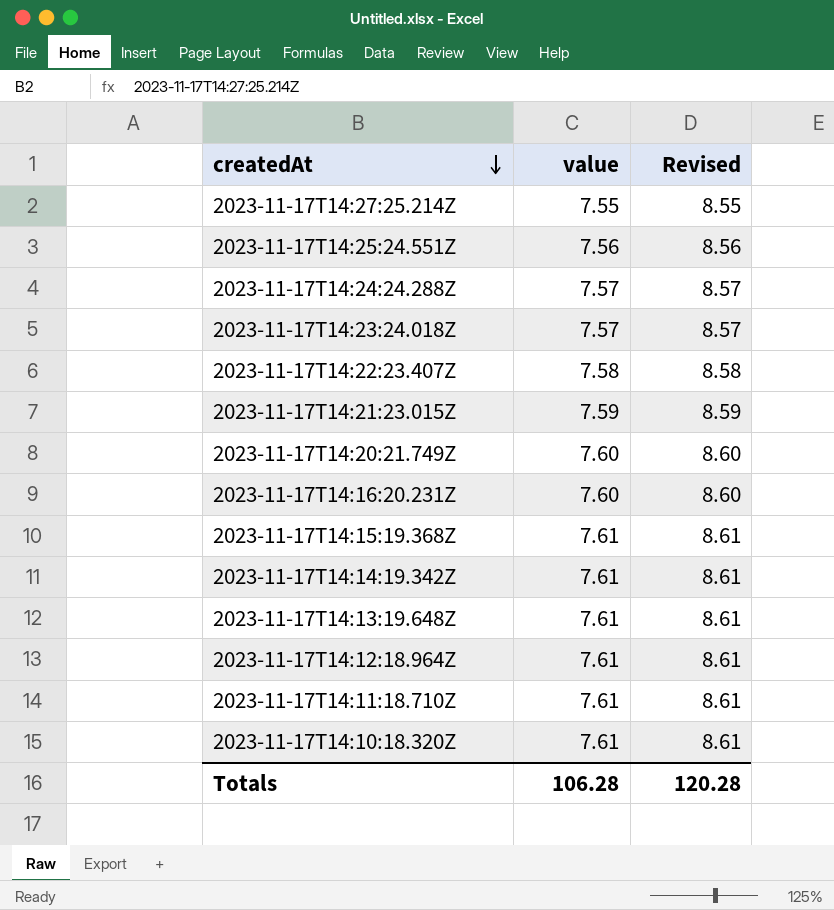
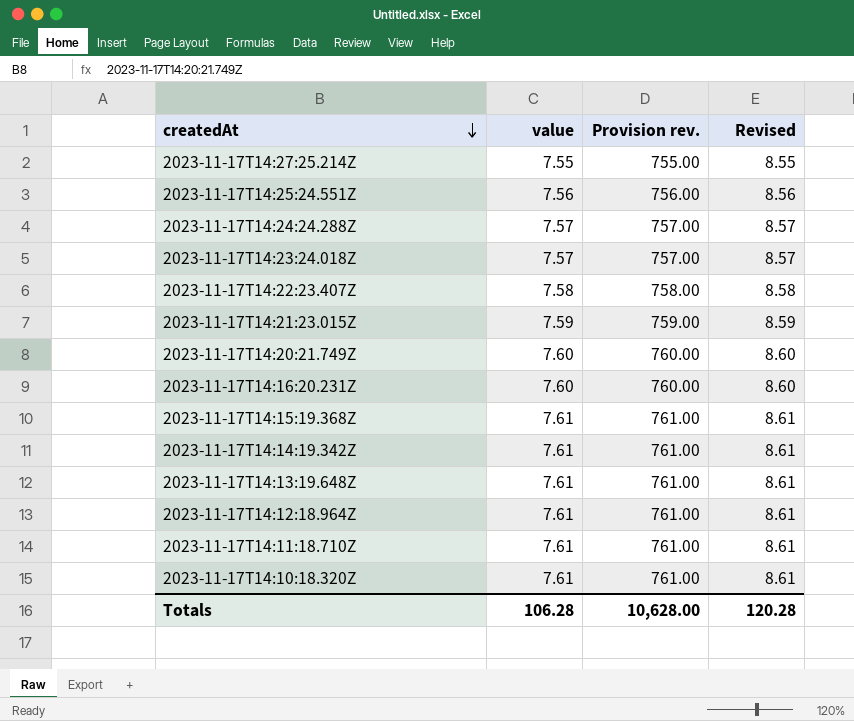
column Provision rev. | formula: none -> [value] * 100

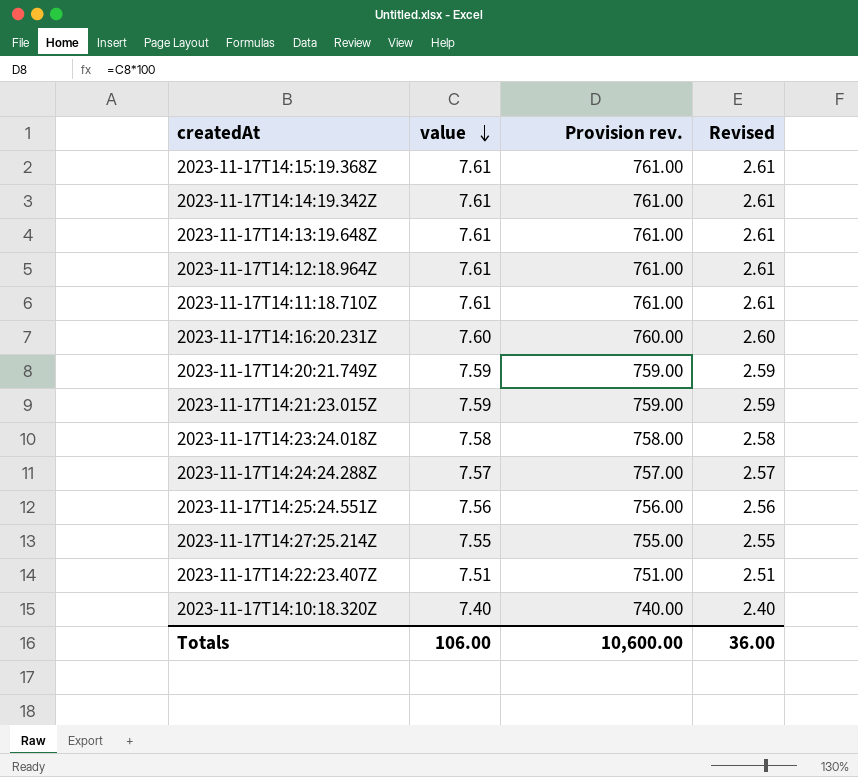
row order: createdAt descending -> value descending
column Revised | formula: [value] + 1 -> [value] - 5
2023-11-17T14:20:21.749Z | value: 7.60 -> 7.59
2023-11-17T14:20:21.749Z | Provision rev.: 760.00 -> 759.00
2023-11-17T14:23:24.018Z | value: 7.57 -> 7.58
2023-11-17T14:23:24.018Z | Provision rev.: 757.00 -> 758.00
2023-11-17T14:22:23.407Z | value: 7.58 -> 7.51
2023-11-17T14:22:23.407Z | Provision rev.: 758.00 -> 751.00
2023-11-17T14:10:18.320Z | value: 7.61 -> 7.40
2023-11-17T14:10:18.320Z | Provision rev.: 761.00 -> 740.00
Totals | value: 106.28 -> 106.00
Totals | Provision rev.: 10,628.00 -> 10,600.00
Totals | Revised: 120.28 -> 36.00

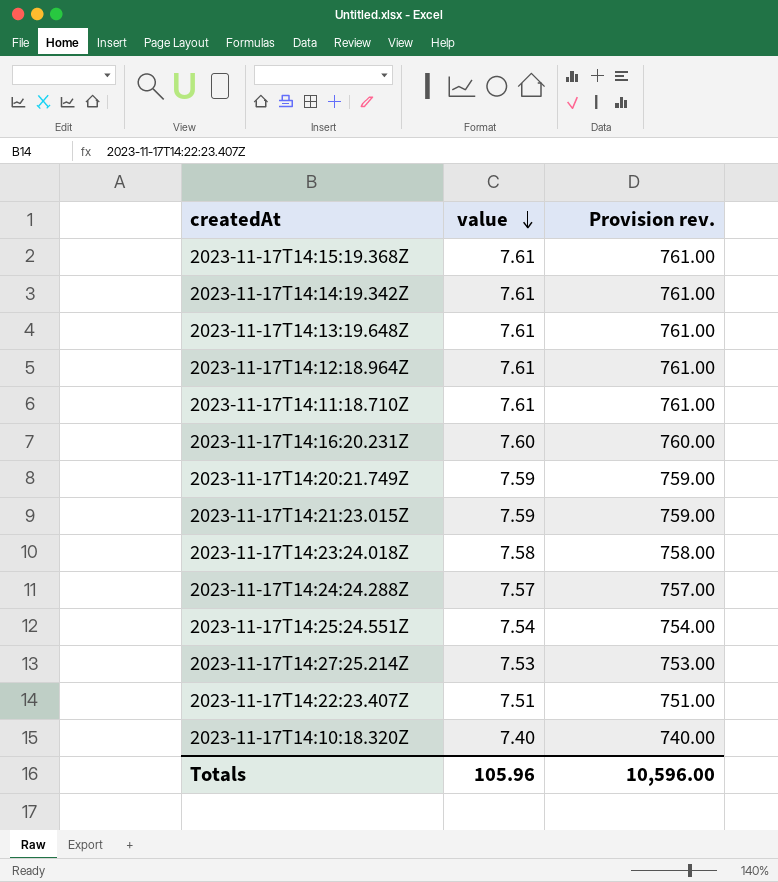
column Revised | formula: [value] - 5 -> none
2023-11-17T14:25:24.551Z | value: 7.56 -> 7.54
2023-11-17T14:25:24.551Z | Provision rev.: 756.00 -> 754.00
2023-11-17T14:27:25.214Z | value: 7.55 -> 7.53
2023-11-17T14:27:25.214Z | Provision rev.: 755.00 -> 753.00
Totals | value: 106.00 -> 105.96
Totals | Provision rev.: 10,600.00 -> 10,596.00

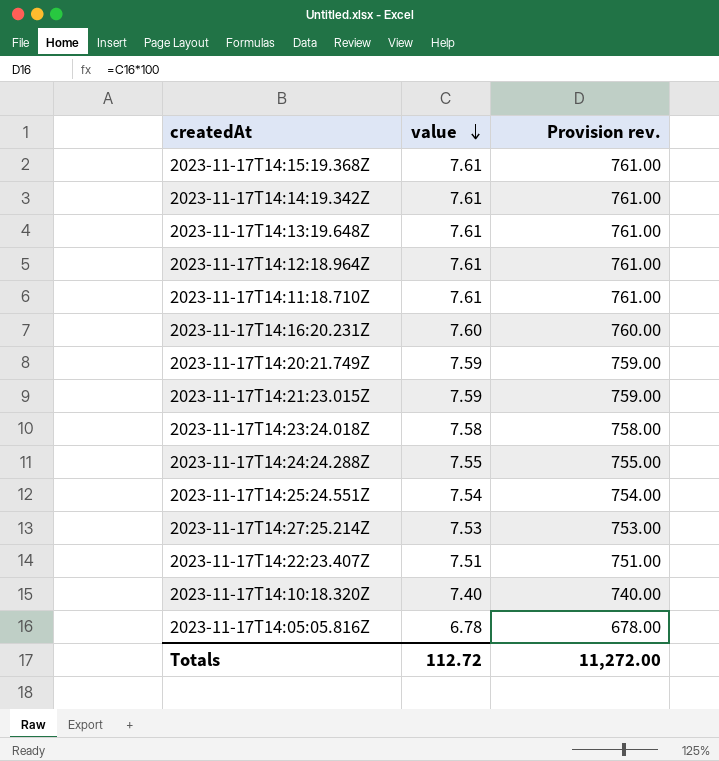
2023-11-17T14:24:24.288Z | value: 7.57 -> 7.55
2023-11-17T14:24:24.288Z | Provision rev.: 757.00 -> 755.00
row 2023-11-17T14:05:05.816Z: none -> 6.78 | 678.00
Totals | value: 105.96 -> 112.72
Totals | Provision rev.: 10,596.00 -> 11,272.00

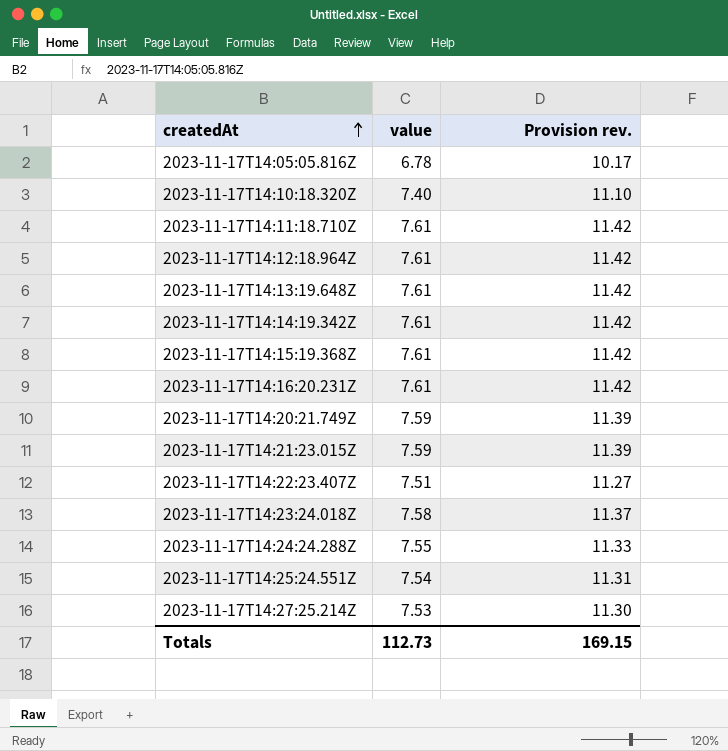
row order: value descending -> createdAt ascending
column Provision rev. | formula: [value] * 100 -> [value] * 1.5
2023-11-17T14:16:20.231Z | value: 7.60 -> 7.61
Totals | value: 112.72 -> 112.73
Totals | Provision rev.: 11,272.00 -> 169.15

